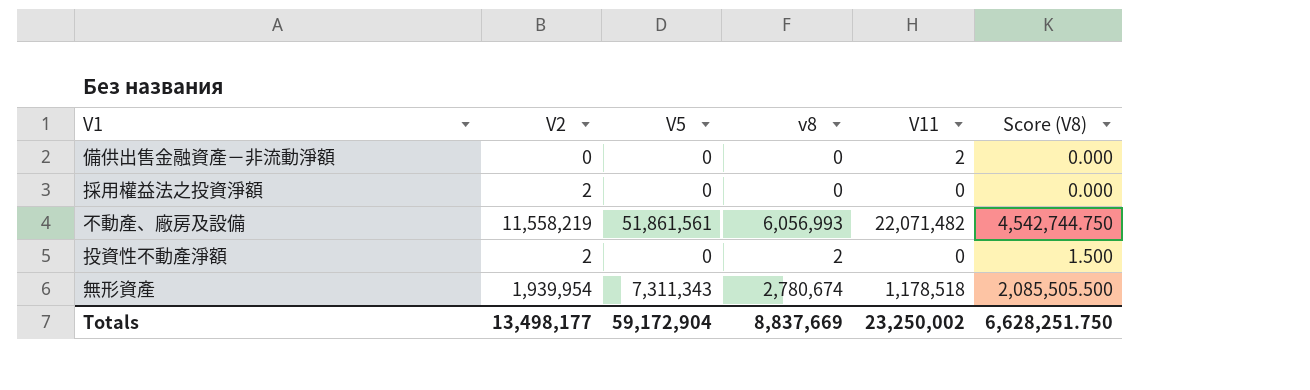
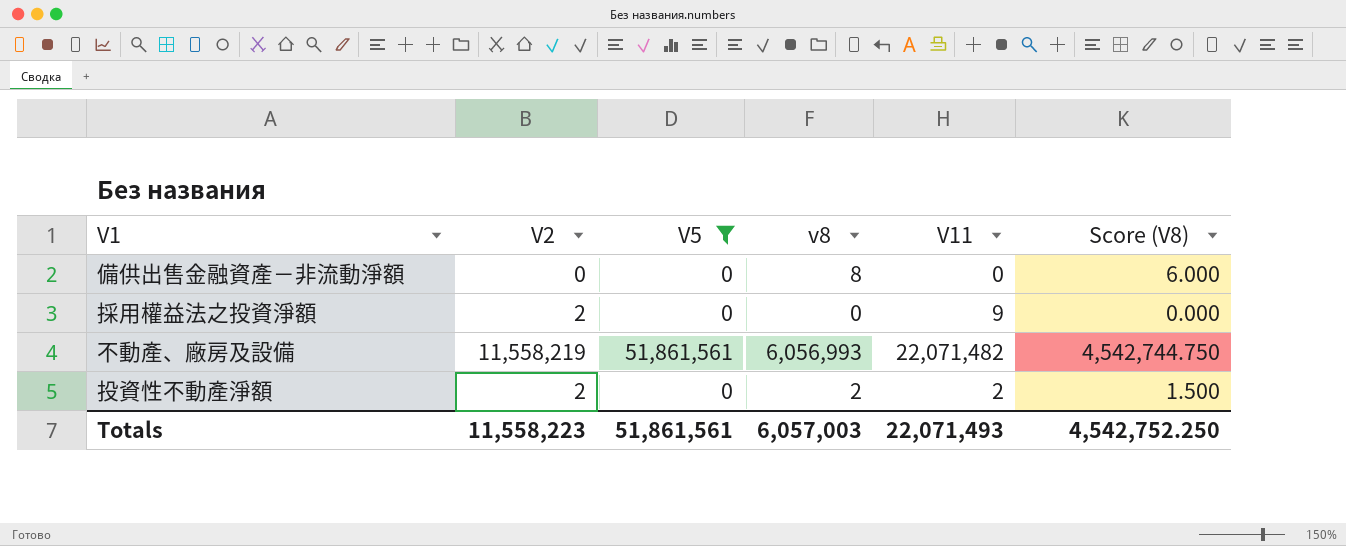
filter: none -> V5 != 7,311,343
備供出售金融資產－非流動淨額 | v8: 0 -> 8
備供出售金融資產－非流動淨額 | V11: 2 -> 0
備供出售金融資產－非流動淨額 | Score (V8): 0.000 -> 6.000
採用權益法之投資淨額 | V11: 0 -> 9
投資性不動產淨額 | V11: 0 -> 2
Totals | V2: 13,498,177 -> 11,558,223
Totals | V5: 59,172,904 -> 51,861,561
Totals | v8: 8,837,669 -> 6,057,003
Totals | V11: 23,250,002 -> 22,071,493
Totals | Score (V8): 6,628,251.750 -> 4,542,752.250

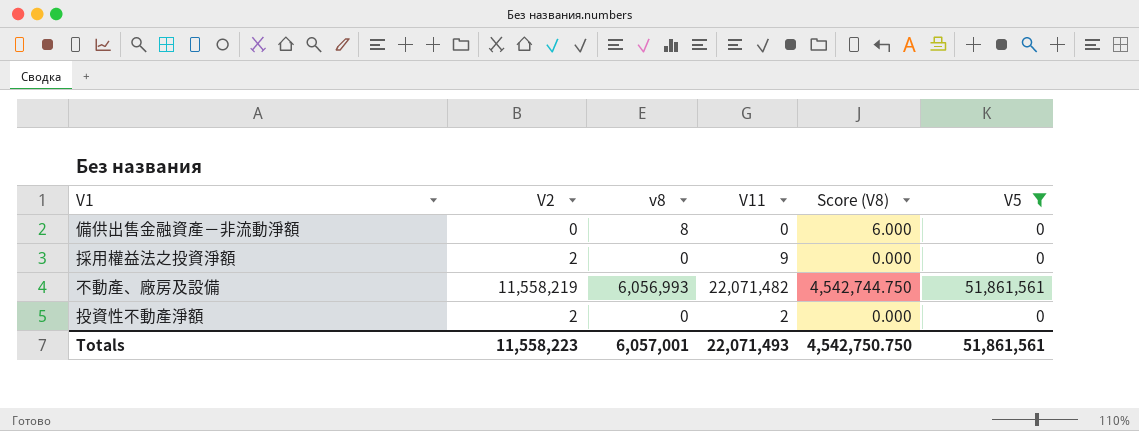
column V5 | position: 3 -> 6
投資性不動產淨額 | v8: 2 -> 0
投資性不動產淨額 | Score (V8): 1.500 -> 0.000
Totals | v8: 6,057,003 -> 6,057,001
Totals | Score (V8): 4,542,752.250 -> 4,542,750.750

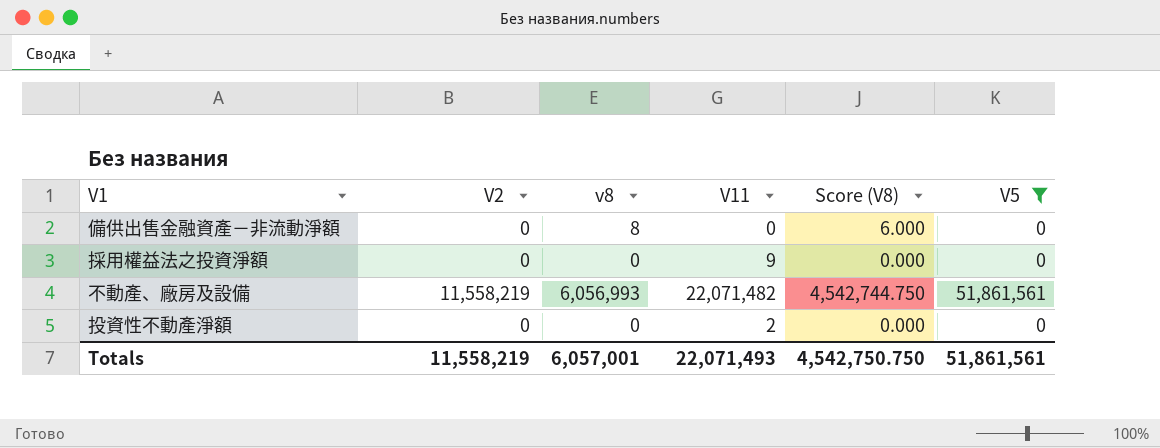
採用權益法之投資淨額 | V2: 2 -> 0
投資性不動產淨額 | V2: 2 -> 0
Totals | V2: 11,558,223 -> 11,558,219

